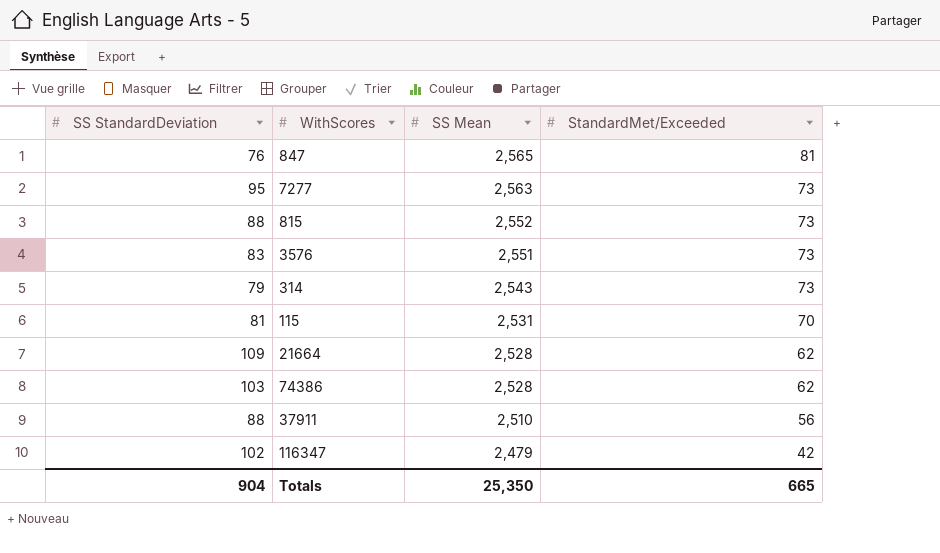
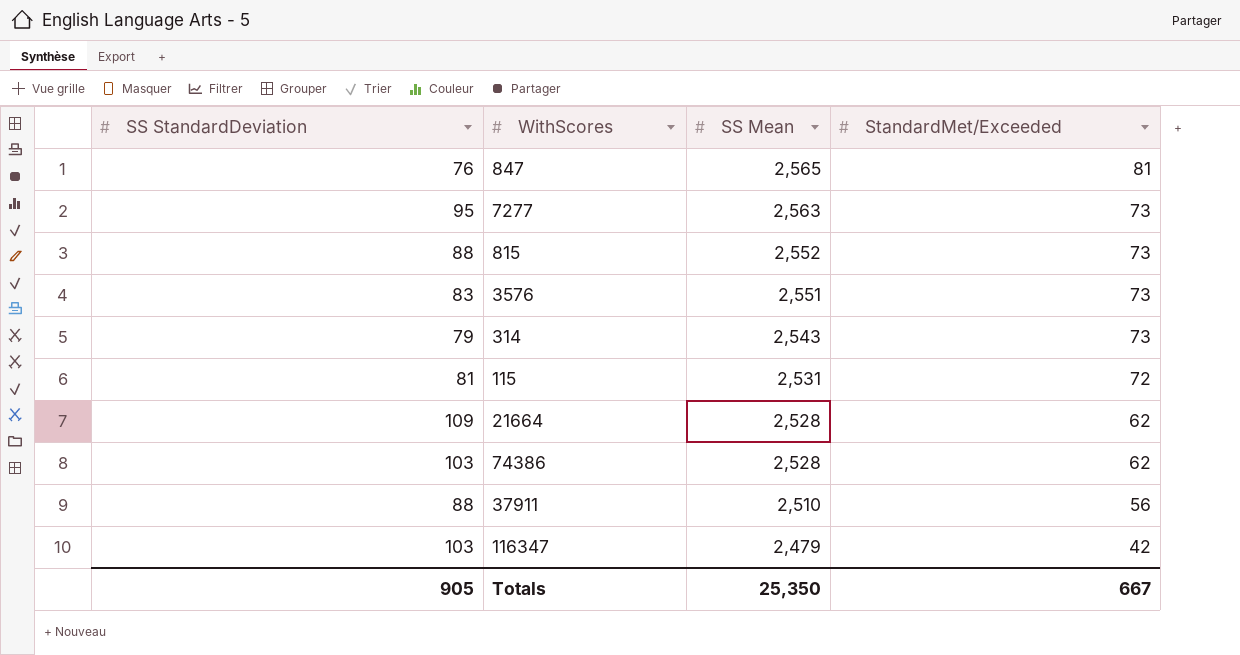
115 | StandardMet/Exceeded: 70 -> 72
116347 | SS StandardDeviation: 102 -> 103
Totals | SS StandardDeviation: 904 -> 905
Totals | StandardMet/Exceeded: 665 -> 667

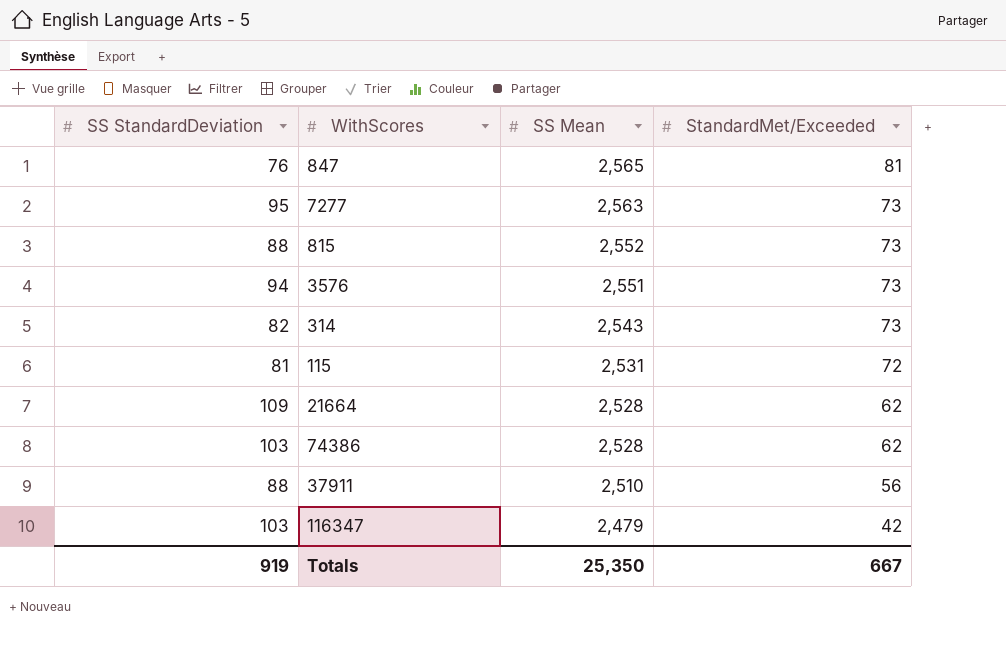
3576 | SS StandardDeviation: 83 -> 94
314 | SS StandardDeviation: 79 -> 82
Totals | SS StandardDeviation: 905 -> 919

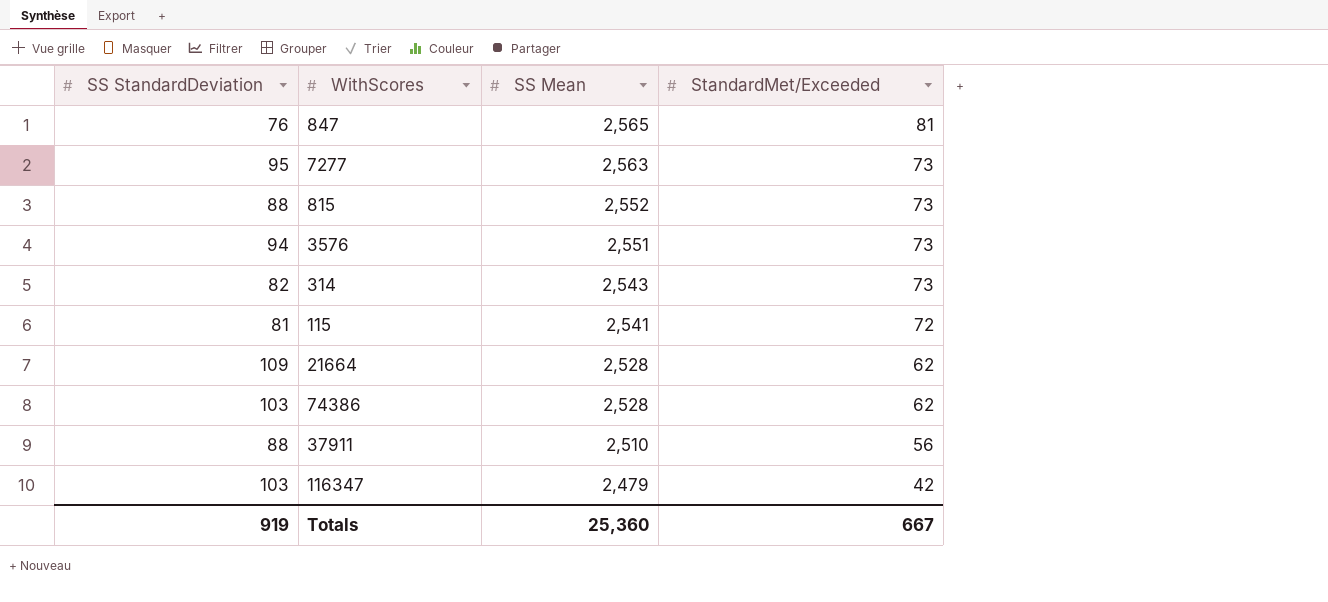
115 | SS Mean: 2,531 -> 2,541
Totals | SS Mean: 25,350 -> 25,360

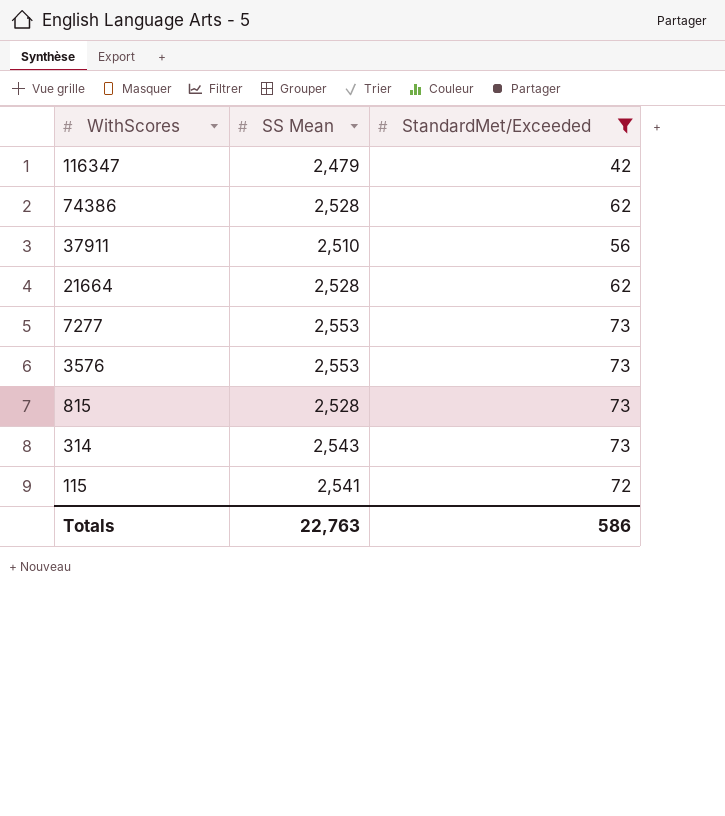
filter: none -> StandardMet/Exceeded != 81
row order: SS Mean descending -> WithScores descending
column SS StandardDeviation | position: 1 -> none
7277 | SS Mean: 2,563 -> 2,553
3576 | SS Mean: 2,551 -> 2,553
815 | SS Mean: 2,552 -> 2,528
Totals | SS Mean: 25,360 -> 22,763
Totals | StandardMet/Exceeded: 667 -> 586

